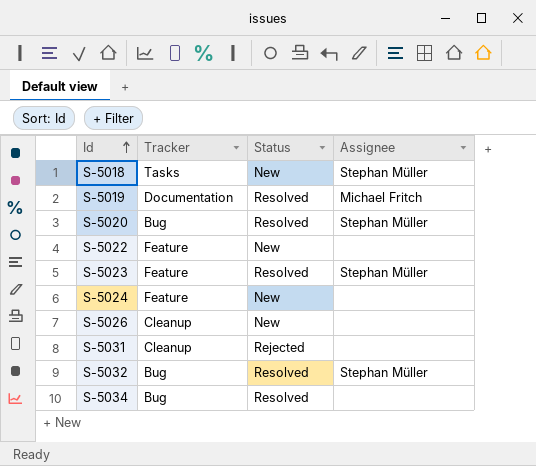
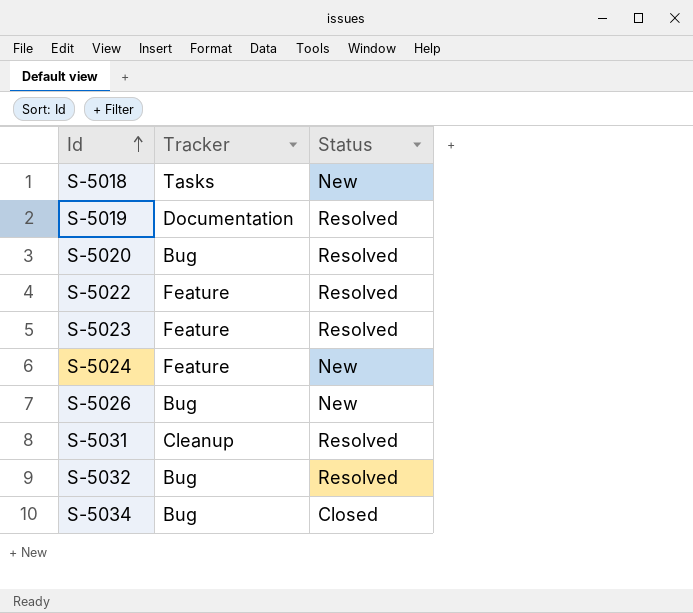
column Assignee | position: 4 -> none
S-5022 | Status: New -> Resolved
S-5026 | Tracker: Cleanup -> Bug
S-5031 | Status: Rejected -> Resolved
S-5034 | Status: Resolved -> Closed

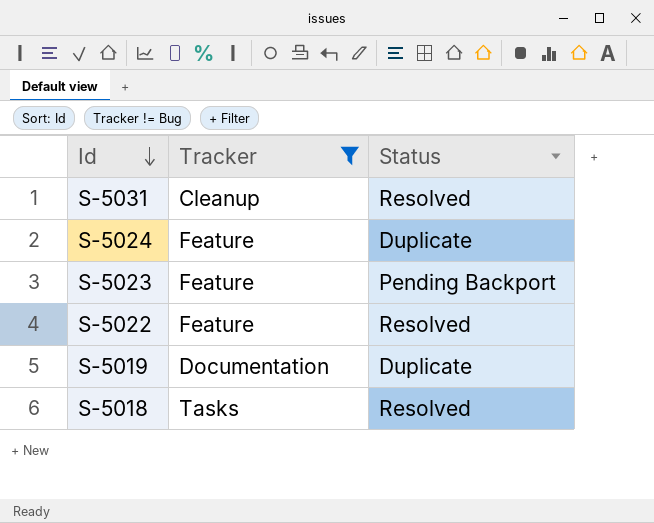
filter: none -> Tracker != Bug
row order: Id ascending -> Id descending
S-5024 | Status: New -> Duplicate
S-5023 | Status: Resolved -> Pending Backport
S-5019 | Status: Resolved -> Duplicate
S-5018 | Status: New -> Resolved

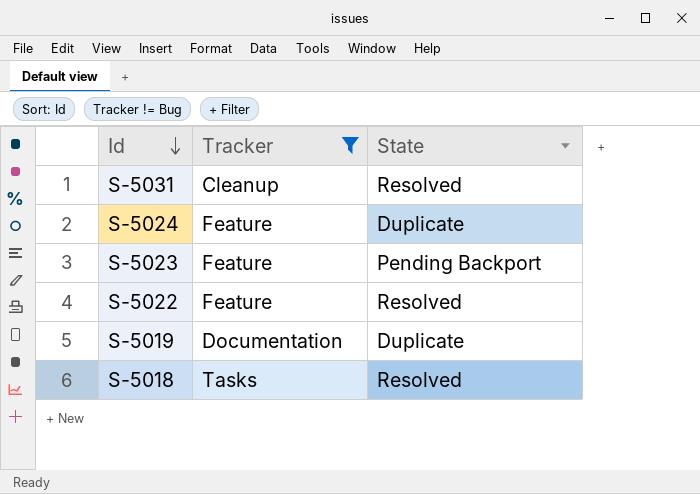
column name: Status -> State

